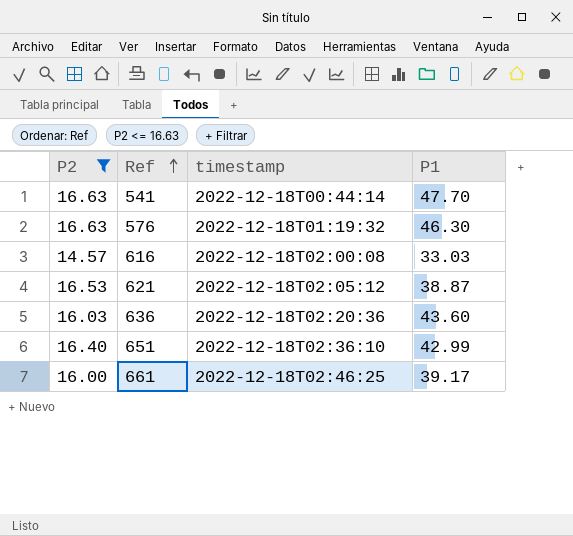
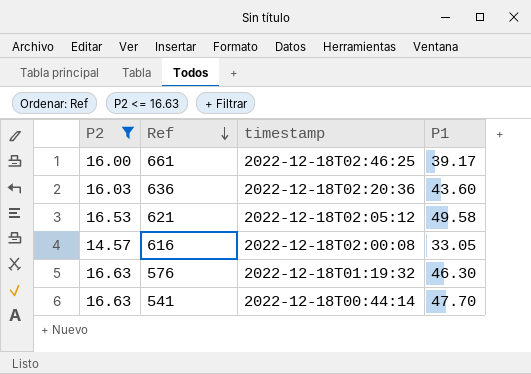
row order: Ref ascending -> Ref descending
row 651: 16.40 | 2022-12-18T02:36:10 | 42.99 -> none
621 | P1: 38.87 -> 49.58
616 | P1: 33.03 -> 33.05

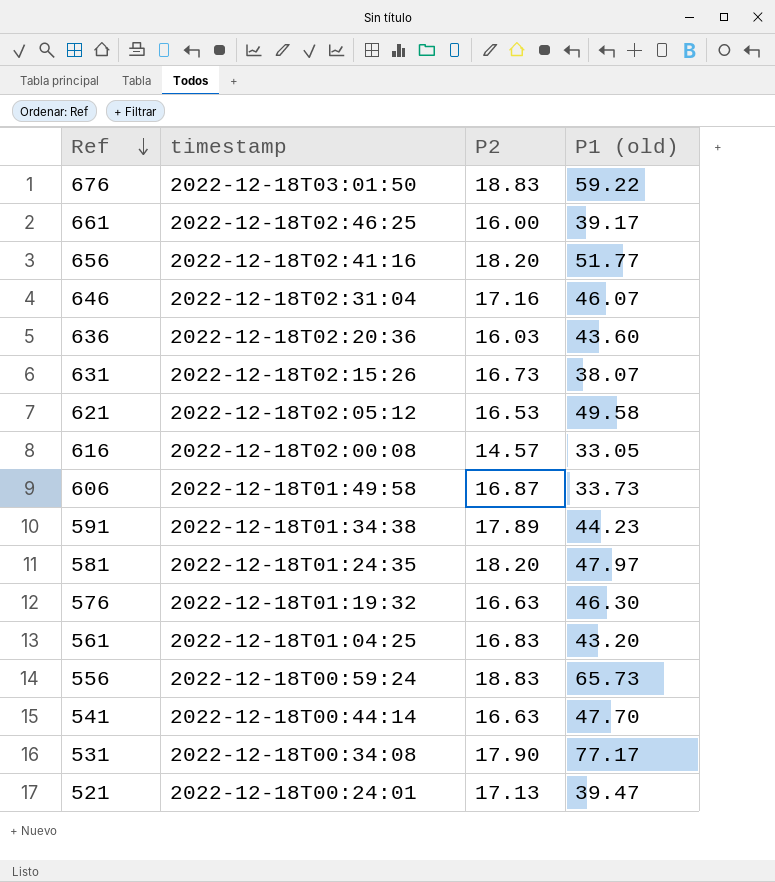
filter: P2 <= 16.63 -> none
column P2 | position: 1 -> 3
column name: P1 -> P1 (old)

